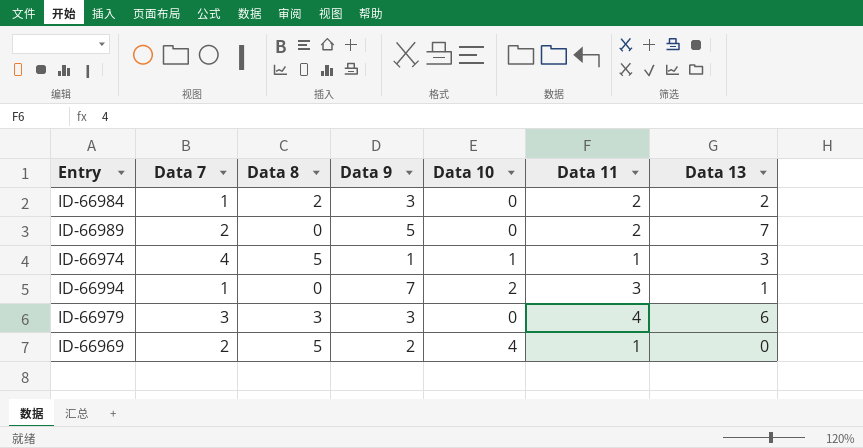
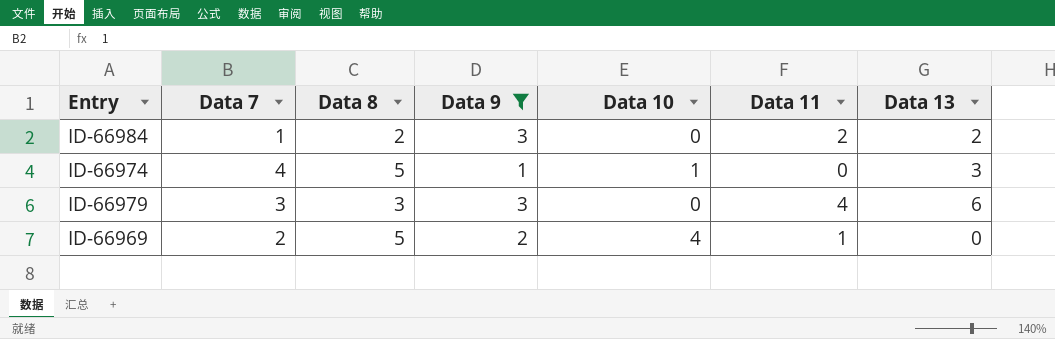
filter: none -> Data 9 <= 3
ID-66974 | Data 11: 1 -> 0

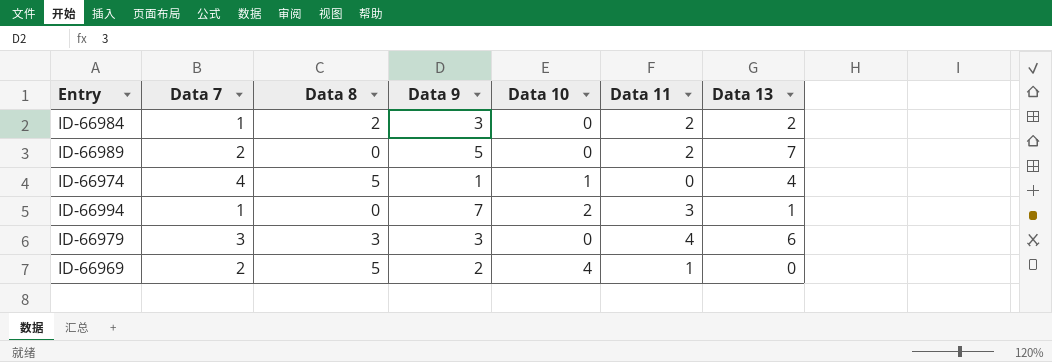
filter: Data 9 <= 3 -> none
ID-66974 | Data 13: 3 -> 4

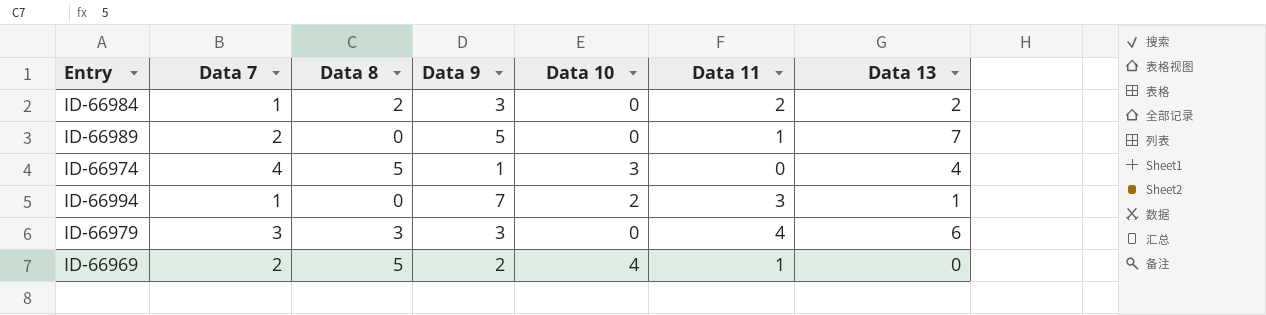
ID-66989 | Data 11: 2 -> 1
ID-66974 | Data 10: 1 -> 3

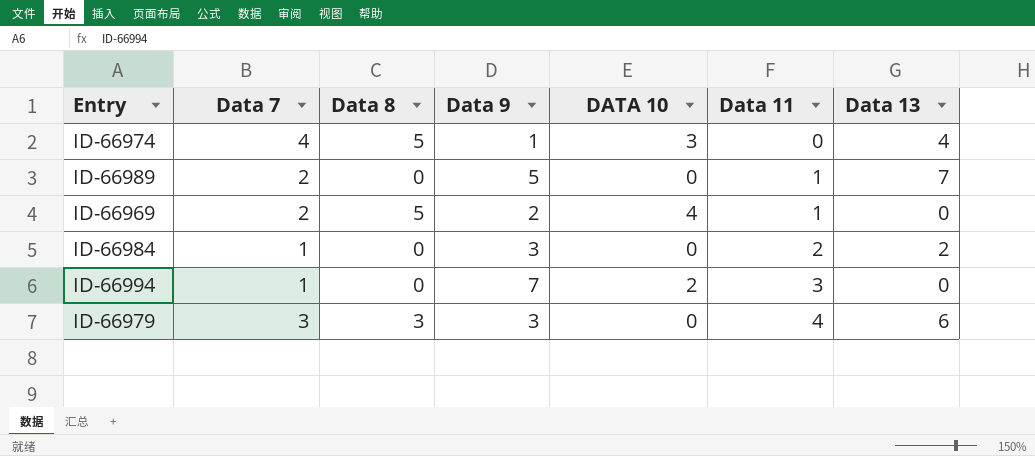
row order: none -> Data 11 ascending
column name: Data 10 -> DATA 10
ID-66984 | Data 8: 2 -> 0
ID-66994 | Data 13: 1 -> 0

